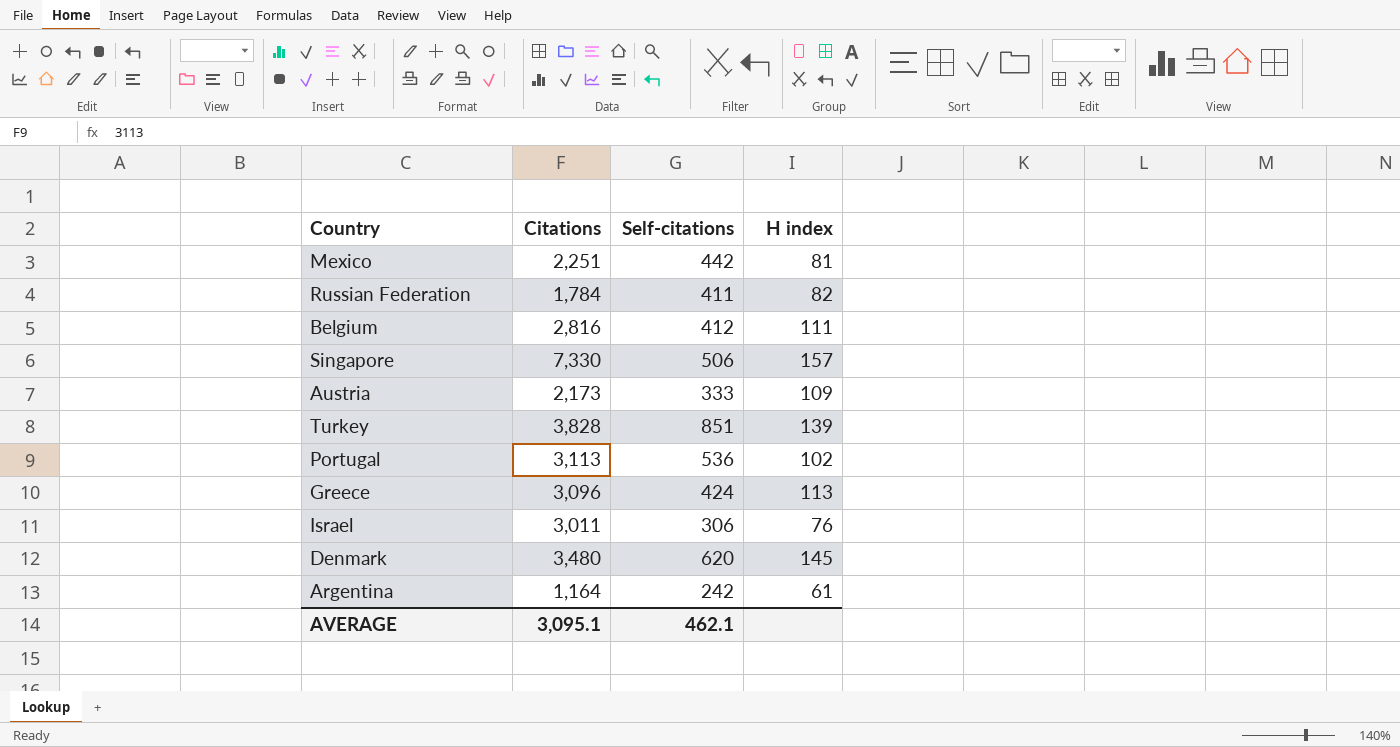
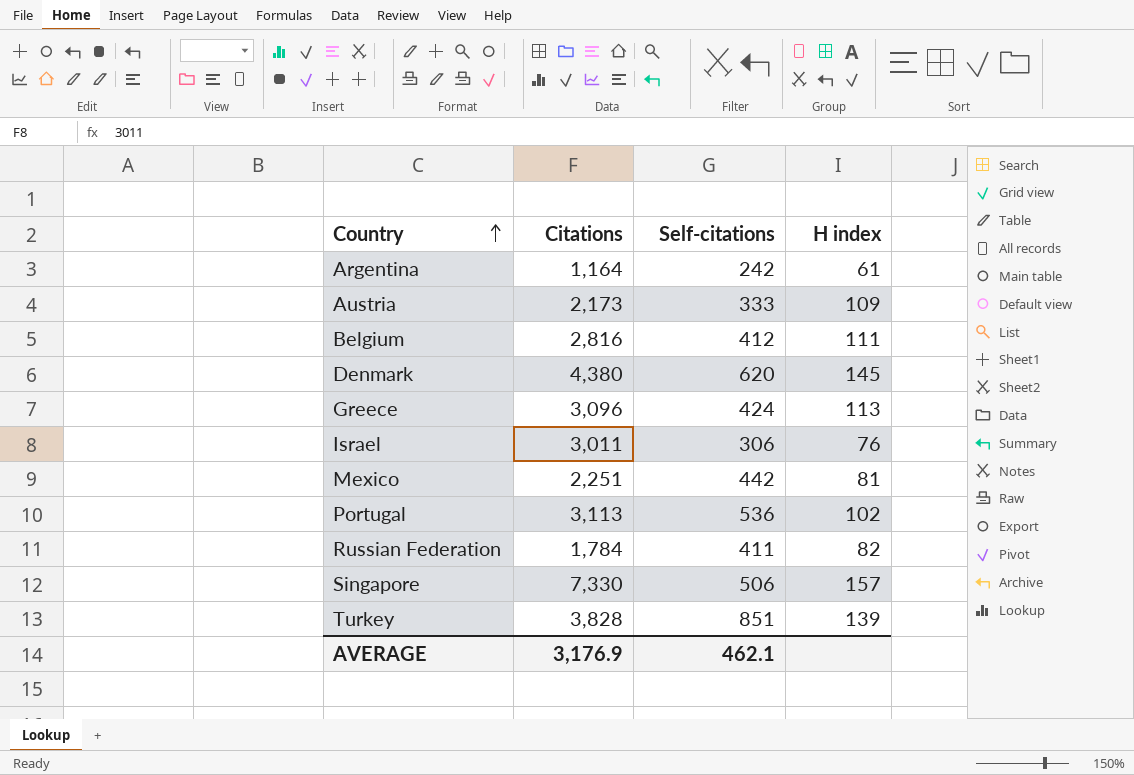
row order: none -> Country ascending
Denmark | Citations: 3,480 -> 4,380
AVERAGE | Citations: 3,095.1 -> 3,176.9

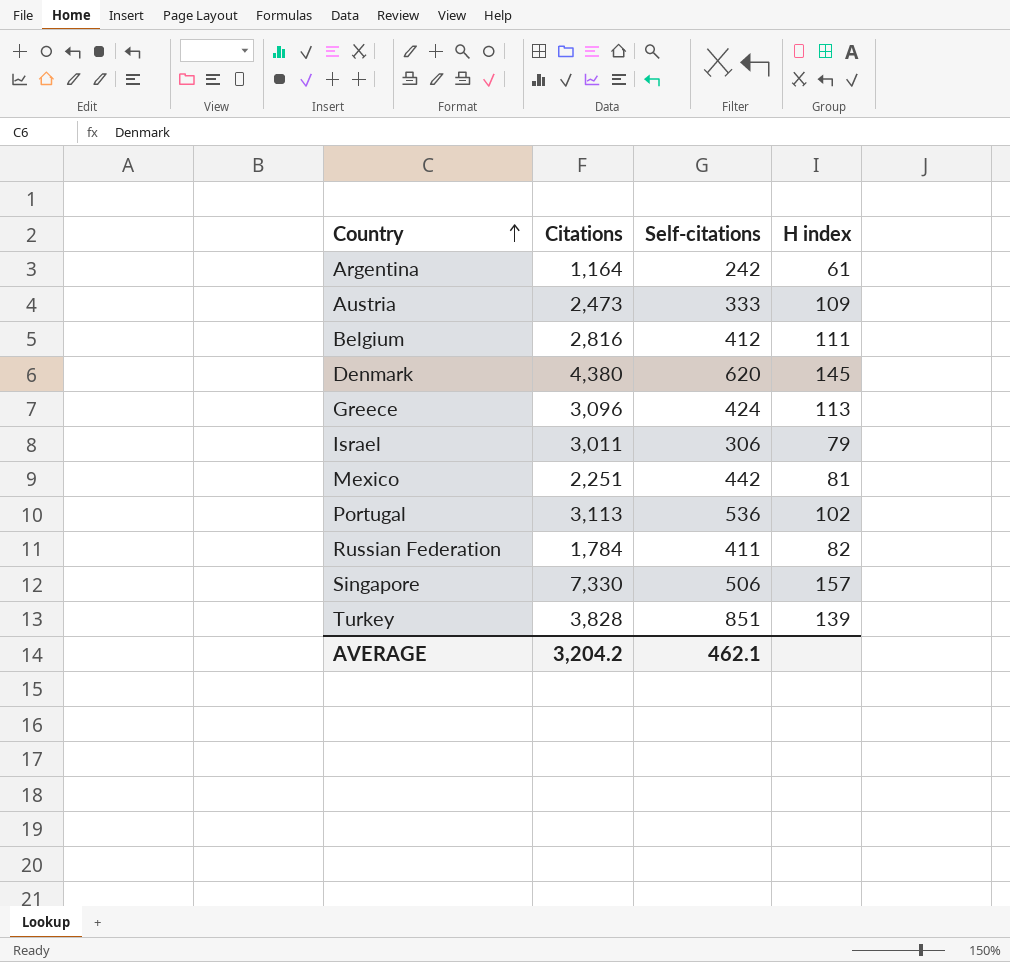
Austria | Citations: 2,173 -> 2,473
Israel | H index: 76 -> 79
AVERAGE | Citations: 3,176.9 -> 3,204.2

